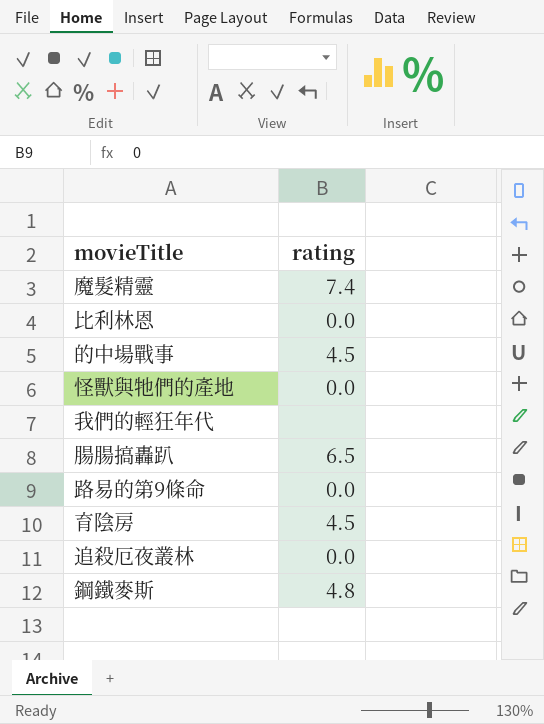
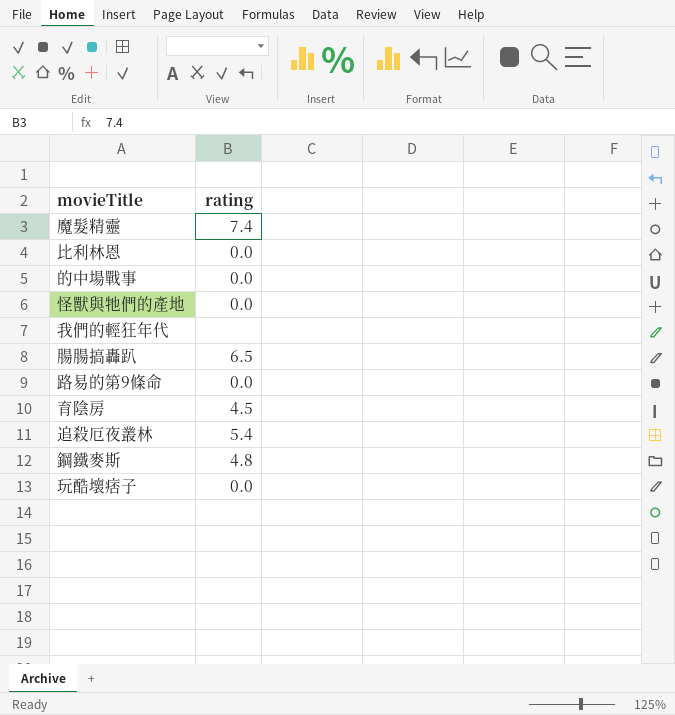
的中場戰事 | rating: 4.5 -> 0.0
追殺厄夜叢林 | rating: 0.0 -> 5.4
row 玩酷壞痞子: none -> 0.0

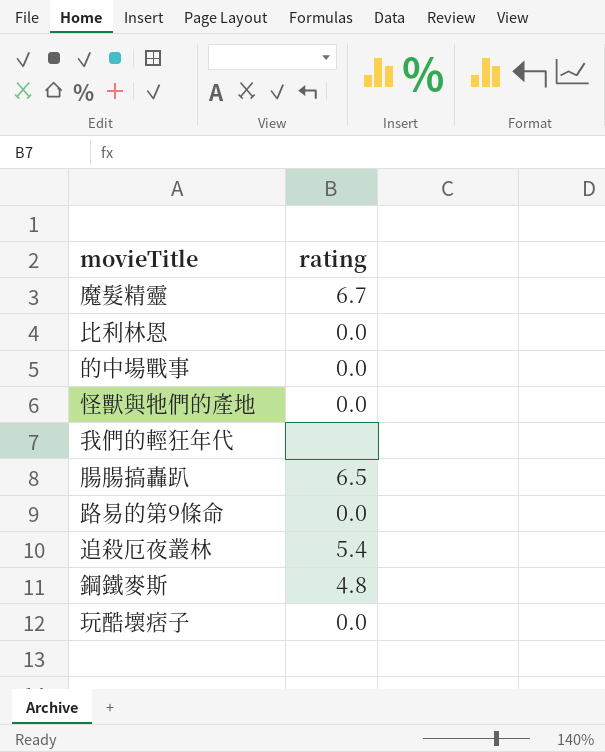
row 育陰房: 4.5 -> none
魔髮精靈 | rating: 7.4 -> 6.7

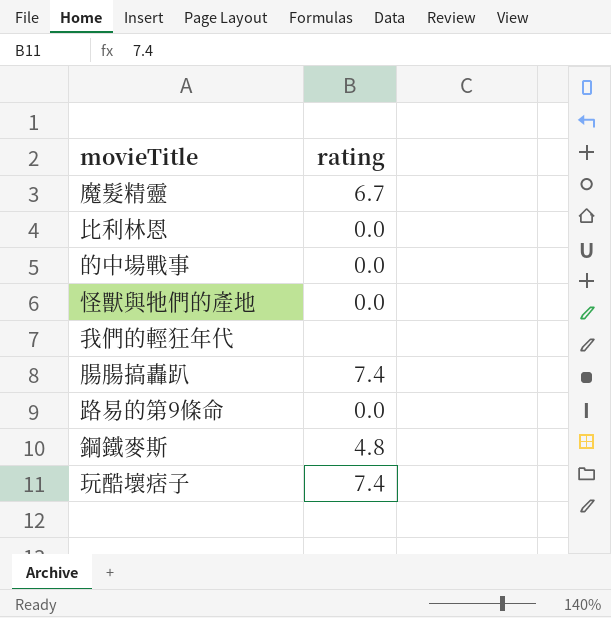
row 追殺厄夜叢林: 5.4 -> none
腸腸搞轟趴 | rating: 6.5 -> 7.4
玩酷壞痞子 | rating: 0.0 -> 7.4

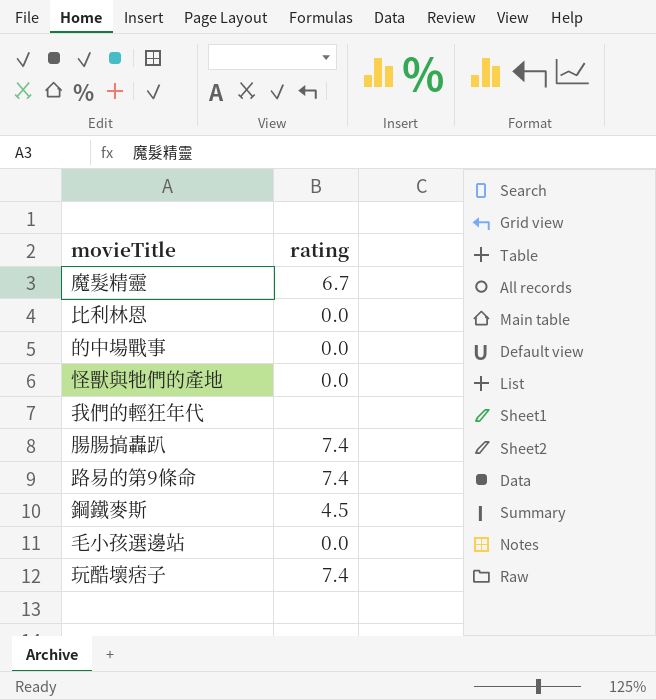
路易的第9條命 | rating: 0.0 -> 7.4
鋼鐵麥斯 | rating: 4.8 -> 4.5
row 毛小孩選邊站: none -> 0.0

